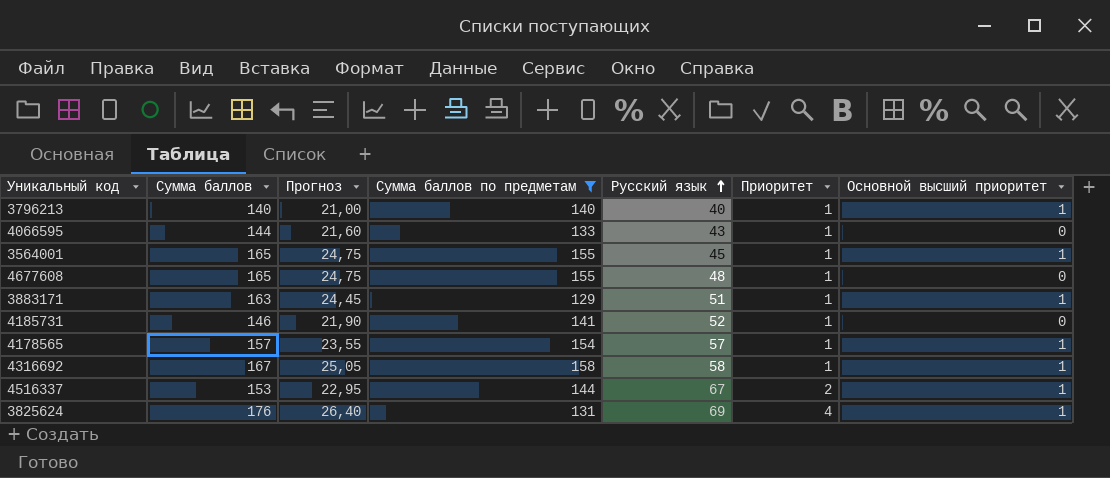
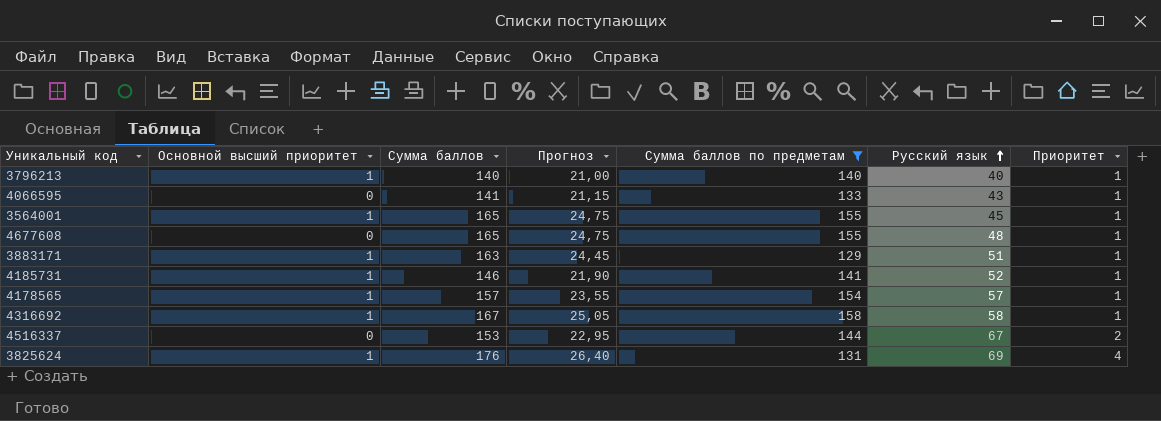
column Основной высший приоритет | position: 7 -> 2
4066595 | Сумма баллов: 144 -> 141
4066595 | Прогноз: 21,60 -> 21,15
4185731 | Основной высший приоритет: 0 -> 1
4516337 | Основной высший приоритет: 1 -> 0

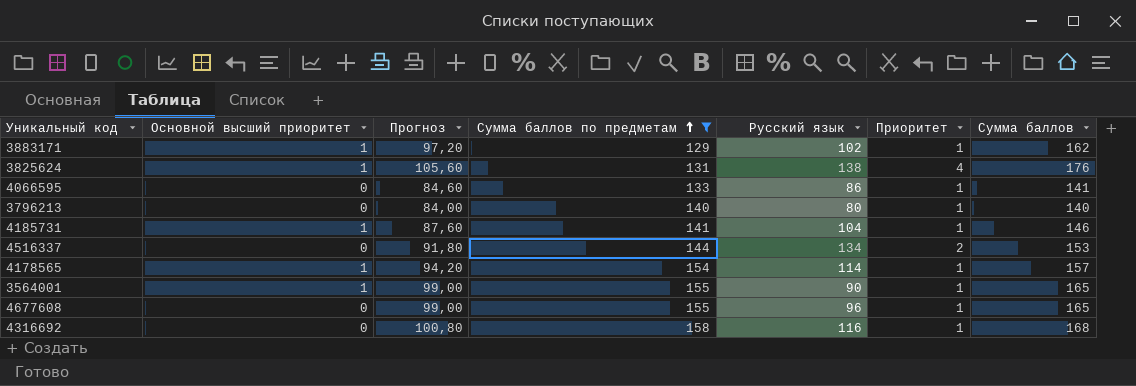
row order: Русский язык ascending -> Сумма баллов по предметам ascending
column Прогноз | formula: [Сумма баллов] * 0,15 -> [Сумма баллов] * 0,6
column Сумма баллов | position: 3 -> 7
3883171 | Русский язык: 51 -> 102
3883171 | Сумма баллов: 163 -> 162
3825624 | Русский язык: 69 -> 138
4066595 | Русский язык: 43 -> 86
3796213 | Основной высший приоритет: 1 -> 0
3796213 | Русский язык: 40 -> 80
4185731 | Русский язык: 52 -> 104
4516337 | Русский язык: 67 -> 134
4178565 | Русский язык: 57 -> 114
3564001 | Русский язык: 45 -> 90
4677608 | Русский язык: 48 -> 96
4316692 | Основной высший приоритет: 1 -> 0
4316692 | Русский язык: 58 -> 116
4316692 | Сумма баллов: 167 -> 168

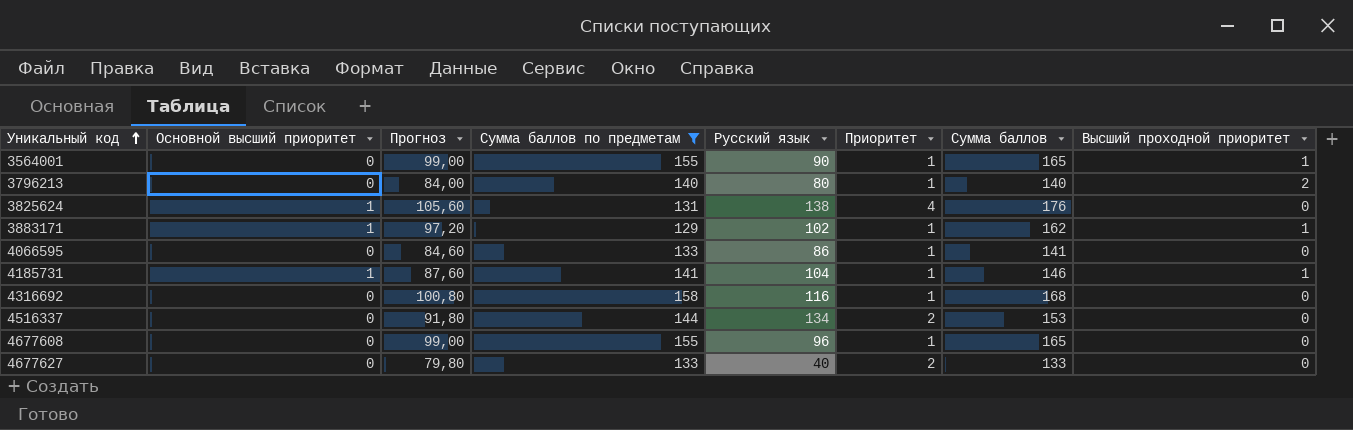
row order: Сумма баллов по предметам ascending -> Уникальный код ascending
column Высший проходной приоритет | position: none -> 8
row 4178565: 1 | 94,20 | 154 | 114 | 1 | 157 -> none
3564001 | Основной высший приоритет: 1 -> 0
row 4677627: none -> 0 | 79,80 | 133 | 40 | 2 | 133 | 0

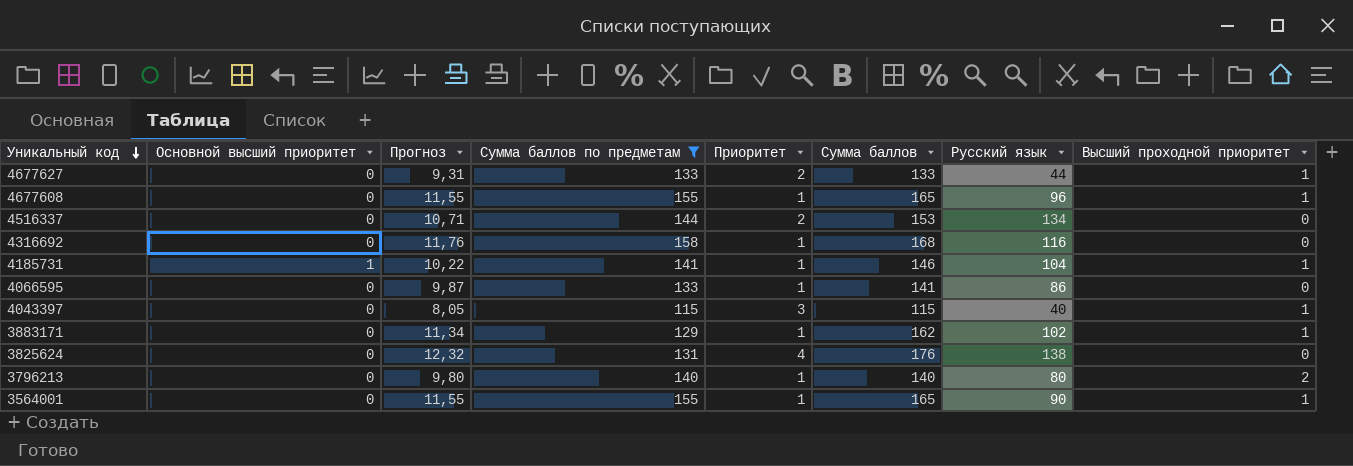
row order: Уникальный код ascending -> Уникальный код descending
column Прогноз | formula: [Сумма баллов] * 0,6 -> [Сумма баллов] * 0,07
column Русский язык | position: 5 -> 7
4677627 | Русский язык: 40 -> 44
4677627 | Высший проходной приоритет: 0 -> 1
4677608 | Высший проходной приоритет: 0 -> 1
row 4043397: none -> 0 | 8,05 | 115 | 3 | 115 | 40 | 1
3883171 | Основной высший приоритет: 1 -> 0
3825624 | Основной высший приоритет: 1 -> 0

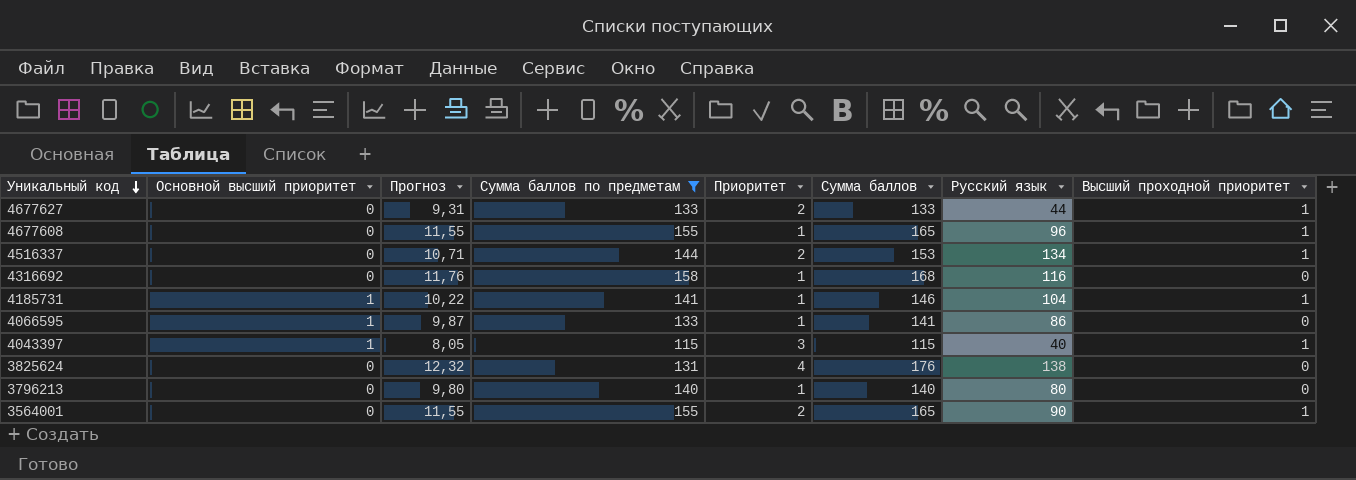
row 3883171: 0 | 11,34 | 129 | 1 | 162 | 102 | 1 -> none
4516337 | Высший проходной приоритет: 0 -> 1
4066595 | Основной высший приоритет: 0 -> 1
4043397 | Основной высший приоритет: 0 -> 1
3796213 | Высший проходной приоритет: 2 -> 0
3564001 | Приоритет: 1 -> 2

